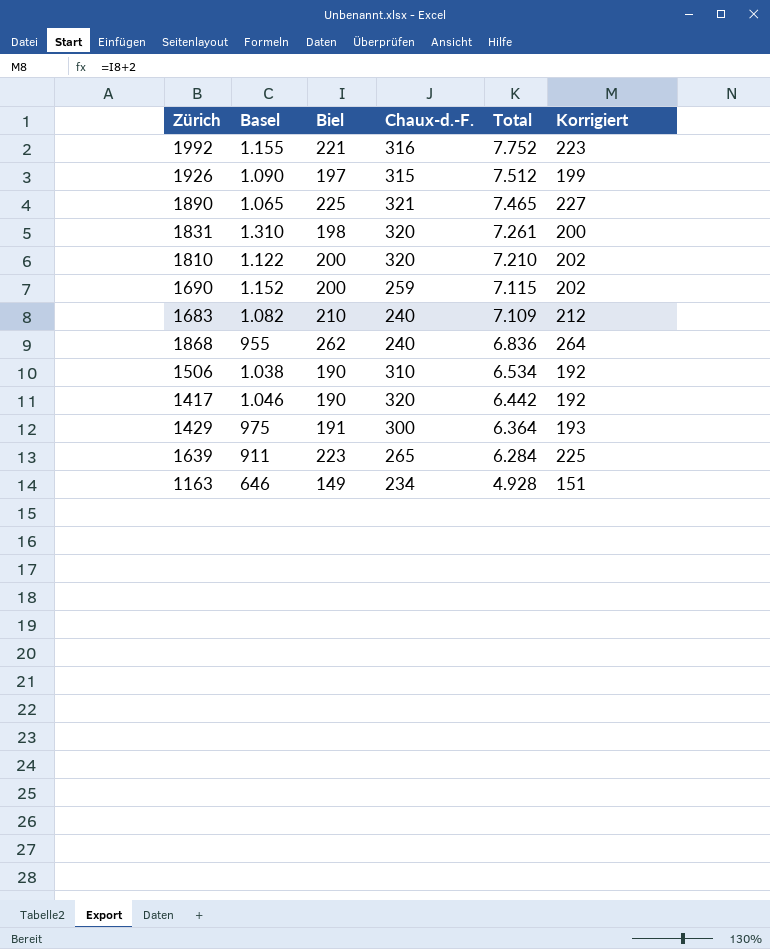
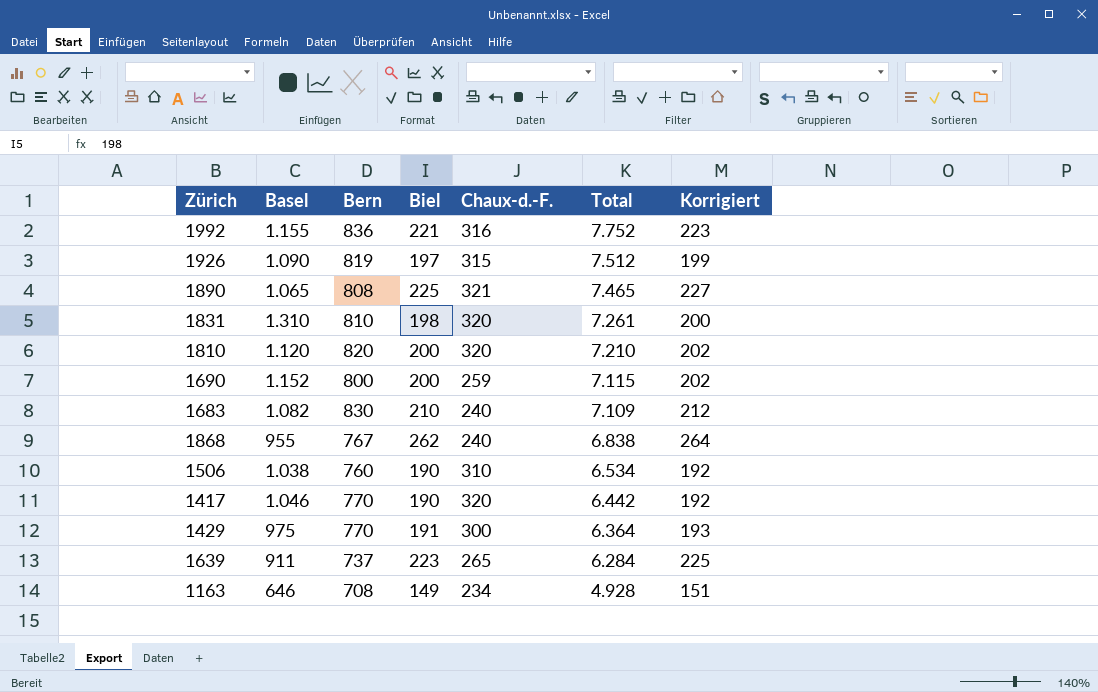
column Bern | position: none -> 3
1810 | Basel: 1.122 -> 1.120
1868 | Total: 6.836 -> 6.838

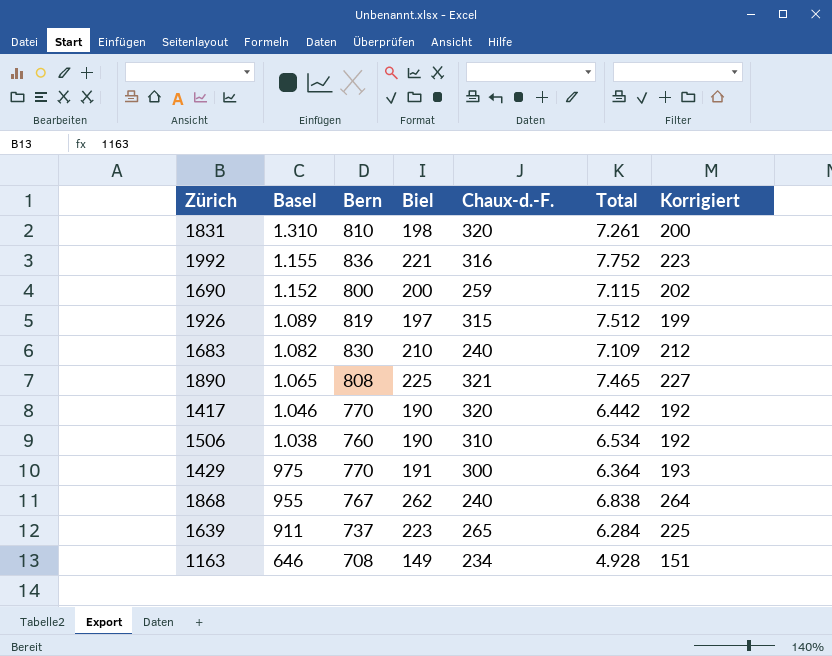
row order: Total descending -> Basel descending
row 1810: 1.120 | 820 | 200 | 320 | 7.210 | 202 -> none
1926 | Basel: 1.090 -> 1.089

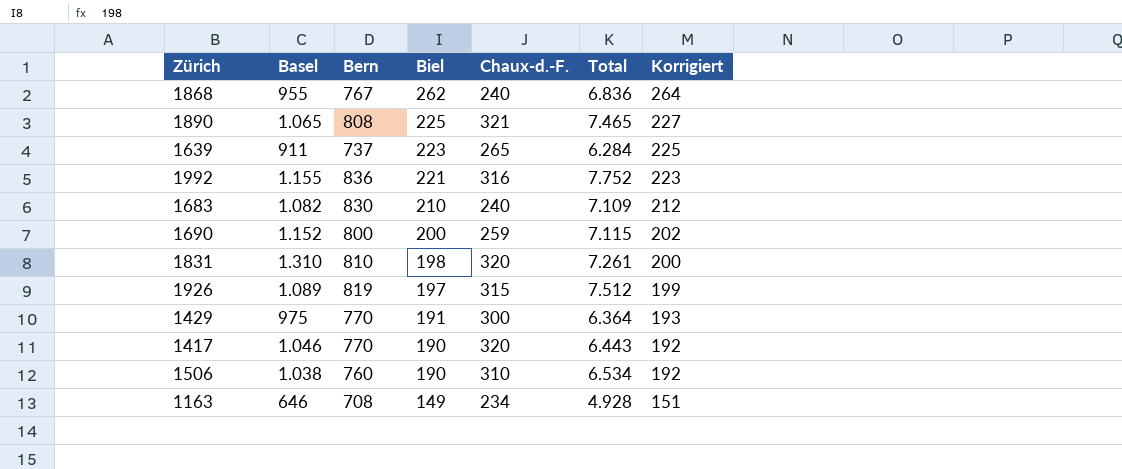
row order: Basel descending -> Biel descending
1868 | Total: 6.838 -> 6.836
1417 | Total: 6.442 -> 6.443

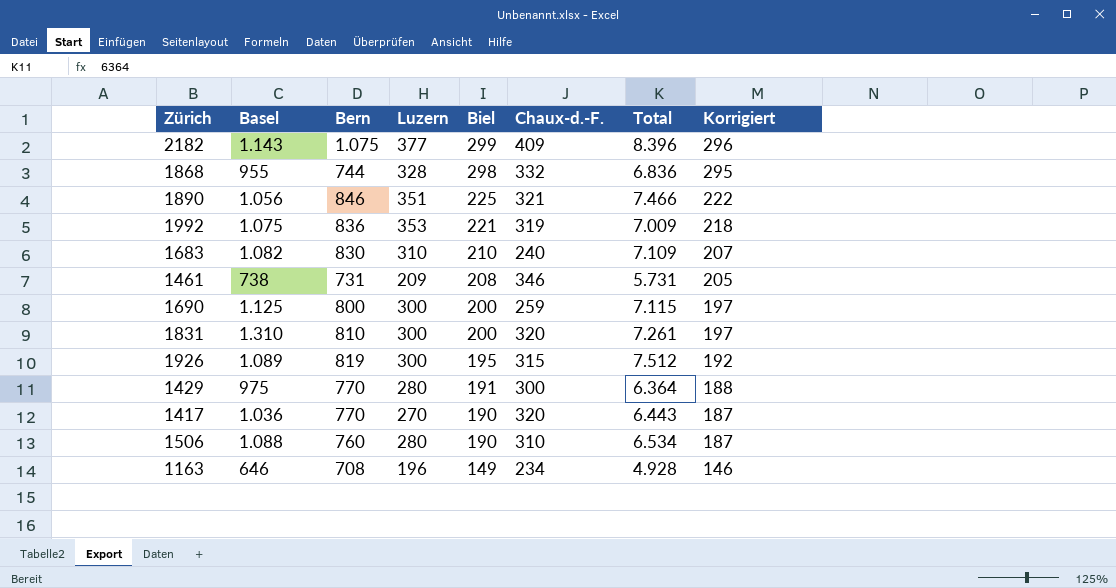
column Luzern | position: none -> 4
column Korrigiert | formula: [Biel] + 2 -> [Biel] - 3
row 1639: 911 | 737 | 223 | 265 | 6.284 | 225 -> none
row 2182: none -> 1.143 | 1.075 | 377 | 299 | 409 | 8.396 | 296
1868 | Bern: 767 -> 744
1868 | Biel: 262 -> 298
1868 | Chaux-d.-F.: 240 -> 332
1890 | Basel: 1.065 -> 1.056
1890 | Bern: 808 -> 846
1890 | Total: 7.465 -> 7.466
1992 | Basel: 1.155 -> 1.075
1992 | Chaux-d.-F.: 316 -> 319
1992 | Total: 7.752 -> 7.009
row 1461: none -> 738 | 731 | 209 | 208 | 346 | 5.731 | 205
1690 | Basel: 1.152 -> 1.125
1831 | Biel: 198 -> 200
1926 | Biel: 197 -> 195
1417 | Basel: 1.046 -> 1.036
1506 | Basel: 1.038 -> 1.088

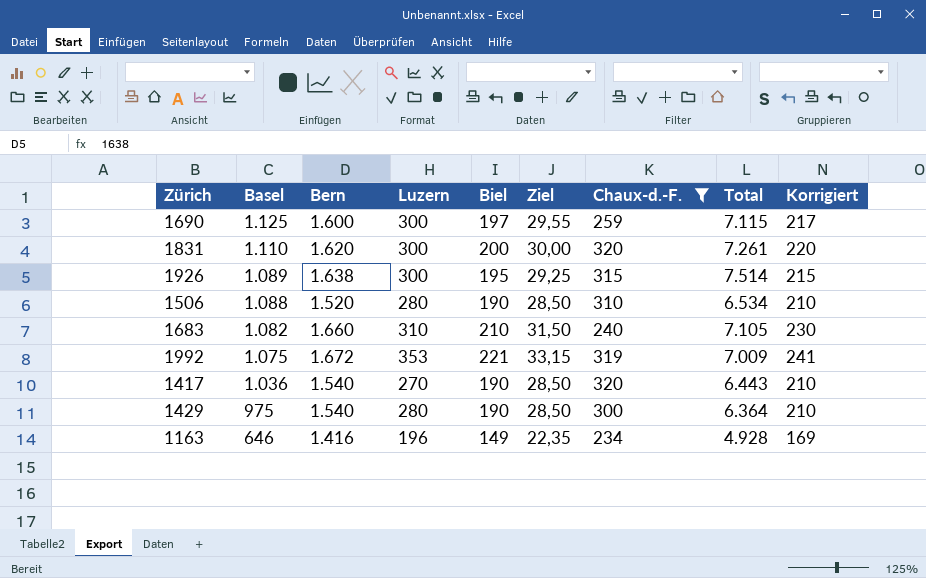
filter: none -> Chaux-d.-F. <= 320
row order: Biel descending -> Basel descending
column Ziel | formula: none -> [Biel] * 0,15
column Korrigiert | formula: [Biel] - 3 -> [Biel] + 20
1690 | Bern: 800 -> 1.600
1690 | Biel: 200 -> 197
1831 | Basel: 1.310 -> 1.110
1831 | Bern: 810 -> 1.620
1926 | Bern: 819 -> 1.638
1926 | Total: 7.512 -> 7.514
1506 | Bern: 760 -> 1.520
1683 | Bern: 830 -> 1.660
1683 | Total: 7.109 -> 7.105
1992 | Bern: 836 -> 1.672
1417 | Bern: 770 -> 1.540
1429 | Bern: 770 -> 1.540
1429 | Biel: 191 -> 190
1163 | Bern: 708 -> 1.416

